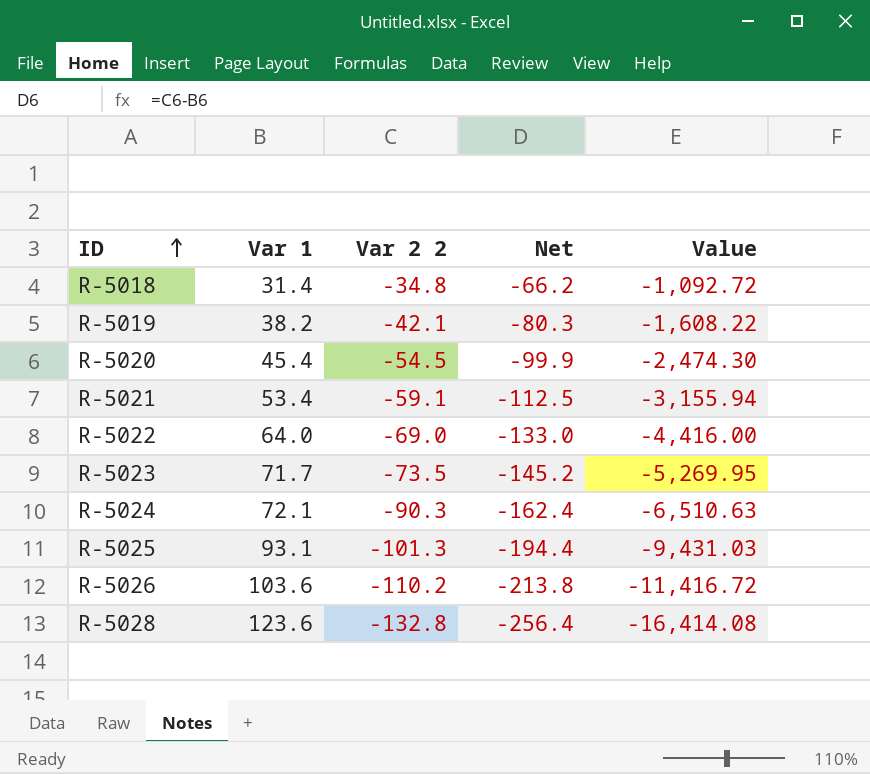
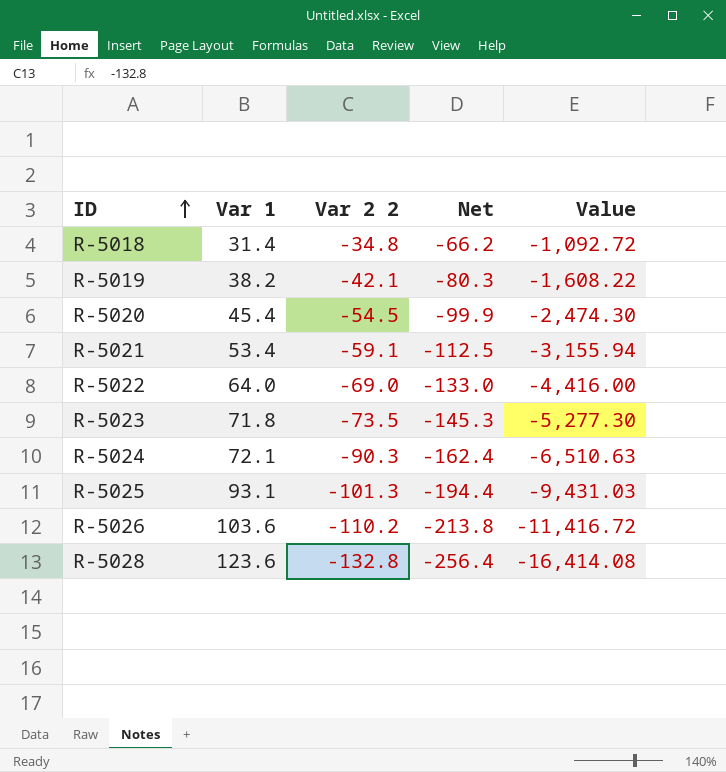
R-5023 | Var 1: 71.7 -> 71.8
R-5023 | Net: -145.2 -> -145.3
R-5023 | Value: -5,269.95 -> -5,277.30

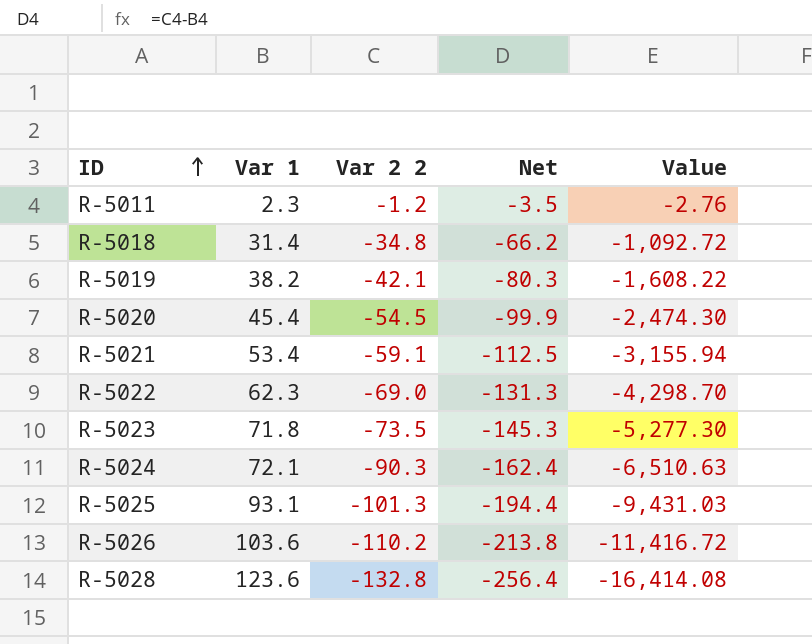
row R-5011: none -> 2.3 | -1.2 | -3.5 | -2.76
R-5022 | Var 1: 64.0 -> 62.3
R-5022 | Net: -133.0 -> -131.3
R-5022 | Value: -4,416.00 -> -4,298.70

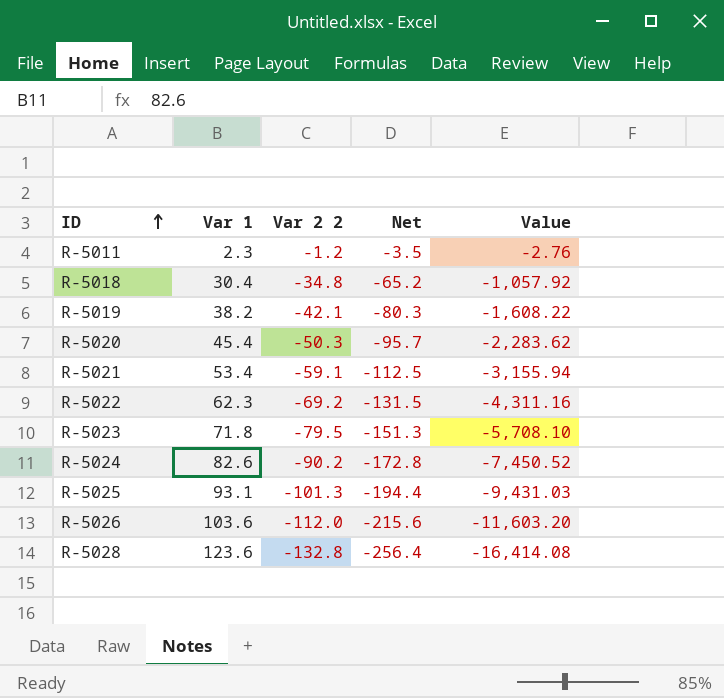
R-5018 | Var 1: 31.4 -> 30.4
R-5018 | Net: -66.2 -> -65.2
R-5018 | Value: -1,092.72 -> -1,057.92
R-5020 | Var 2 2: -54.5 -> -50.3
R-5020 | Net: -99.9 -> -95.7
R-5020 | Value: -2,474.30 -> -2,283.62
R-5022 | Var 2 2: -69.0 -> -69.2
R-5022 | Net: -131.3 -> -131.5
R-5022 | Value: -4,298.70 -> -4,311.16
R-5023 | Var 2 2: -73.5 -> -79.5
R-5023 | Net: -145.3 -> -151.3
R-5023 | Value: -5,277.30 -> -5,708.10
R-5024 | Var 1: 72.1 -> 82.6
R-5024 | Var 2 2: -90.3 -> -90.2
R-5024 | Net: -162.4 -> -172.8
R-5024 | Value: -6,510.63 -> -7,450.52
R-5026 | Var 2 2: -110.2 -> -112.0
R-5026 | Net: -213.8 -> -215.6
R-5026 | Value: -11,416.72 -> -11,603.20

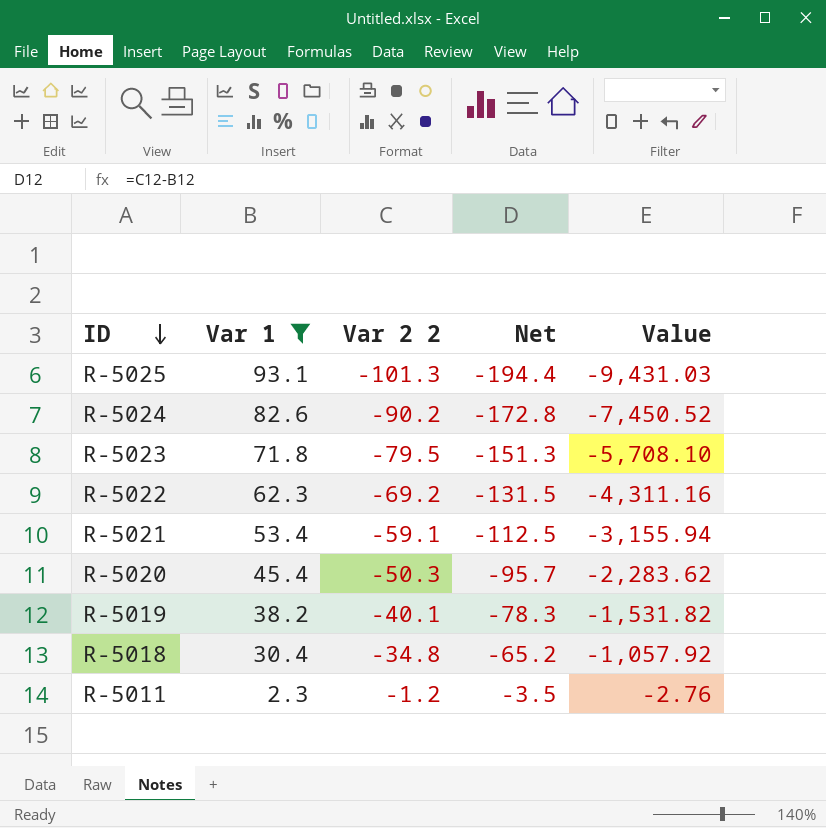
filter: none -> Var 1 <= 93.1
row order: ID ascending -> ID descending
R-5019 | Var 2 2: -42.1 -> -40.1
R-5019 | Net: -80.3 -> -78.3
R-5019 | Value: -1,608.22 -> -1,531.82

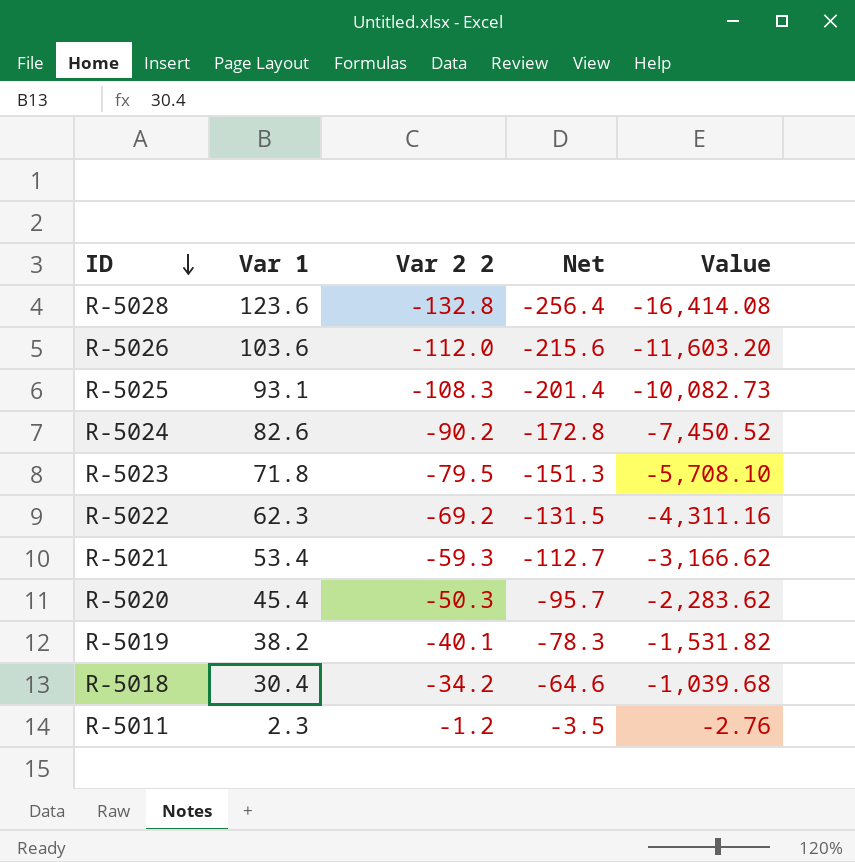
filter: Var 1 <= 93.1 -> none
R-5025 | Var 2 2: -101.3 -> -108.3
R-5025 | Net: -194.4 -> -201.4
R-5025 | Value: -9,431.03 -> -10,082.73
R-5021 | Var 2 2: -59.1 -> -59.3
R-5021 | Net: -112.5 -> -112.7
R-5021 | Value: -3,155.94 -> -3,166.62
R-5018 | Var 2 2: -34.8 -> -34.2
R-5018 | Net: -65.2 -> -64.6
R-5018 | Value: -1,057.92 -> -1,039.68

